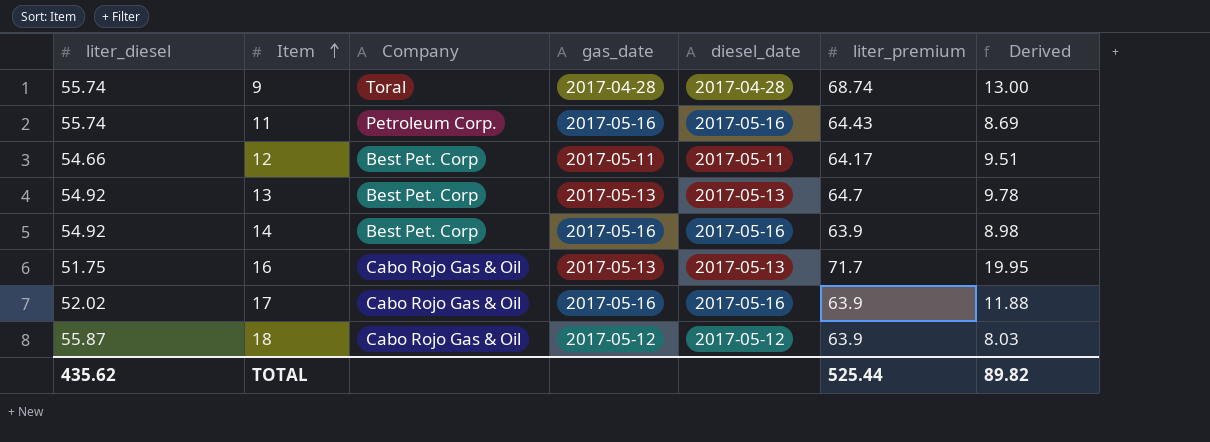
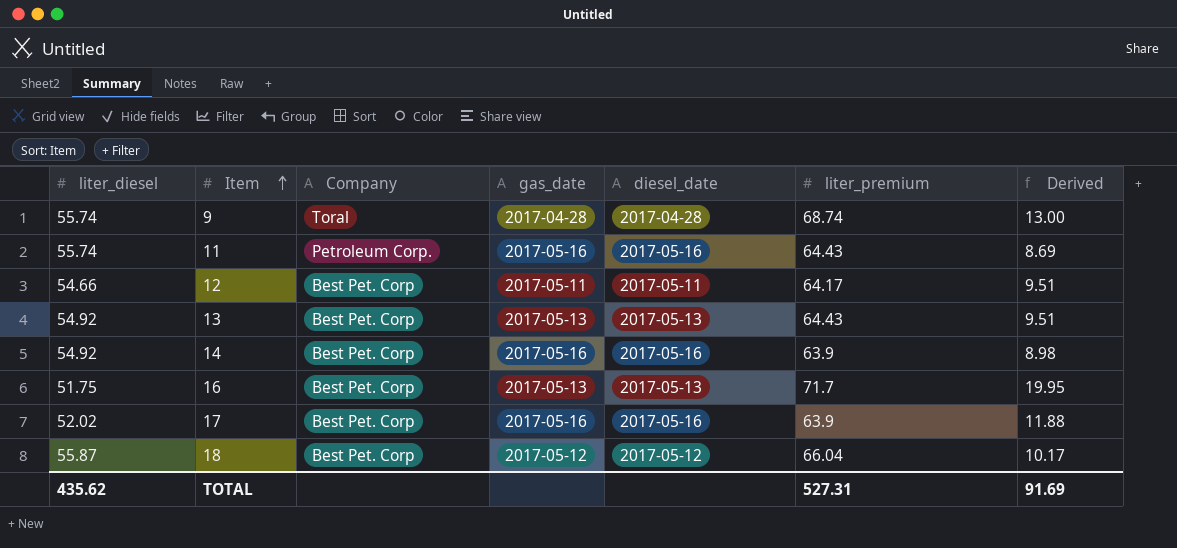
13 | liter_premium: 64.7 -> 64.43
13 | Derived: 9.78 -> 9.51
16 | Company: Cabo Rojo Gas & Oil -> Best Pet. Corp
17 | Company: Cabo Rojo Gas & Oil -> Best Pet. Corp
18 | Company: Cabo Rojo Gas & Oil -> Best Pet. Corp
18 | liter_premium: 63.9 -> 66.04
18 | Derived: 8.03 -> 10.17
TOTAL | liter_premium: 525.44 -> 527.31
TOTAL | Derived: 89.82 -> 91.69

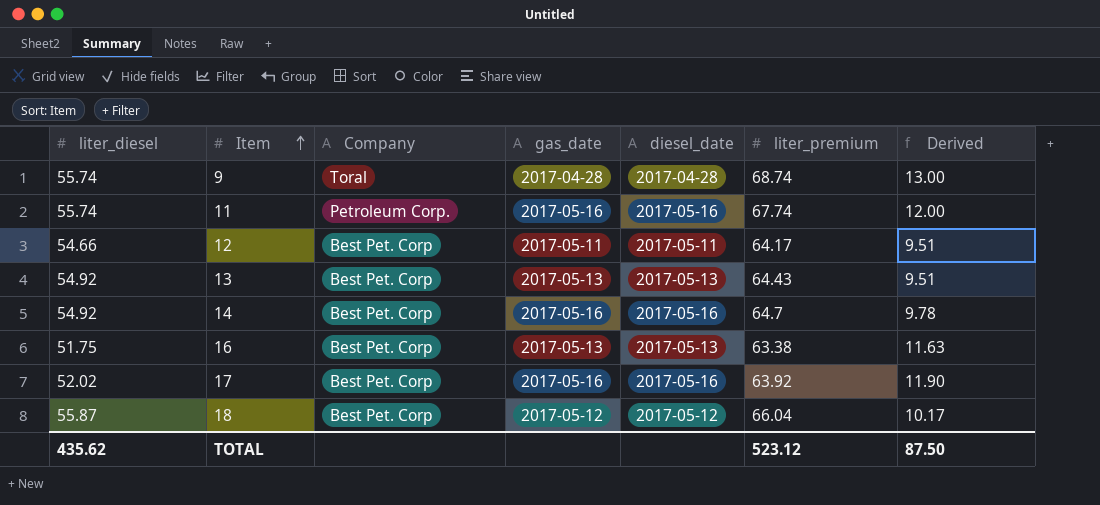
11 | liter_premium: 64.43 -> 67.74
11 | Derived: 8.69 -> 12.00
14 | liter_premium: 63.9 -> 64.7
14 | Derived: 8.98 -> 9.78
16 | liter_premium: 71.7 -> 63.38
16 | Derived: 19.95 -> 11.63
17 | liter_premium: 63.9 -> 63.92
17 | Derived: 11.88 -> 11.90
TOTAL | liter_premium: 527.31 -> 523.12
TOTAL | Derived: 91.69 -> 87.50

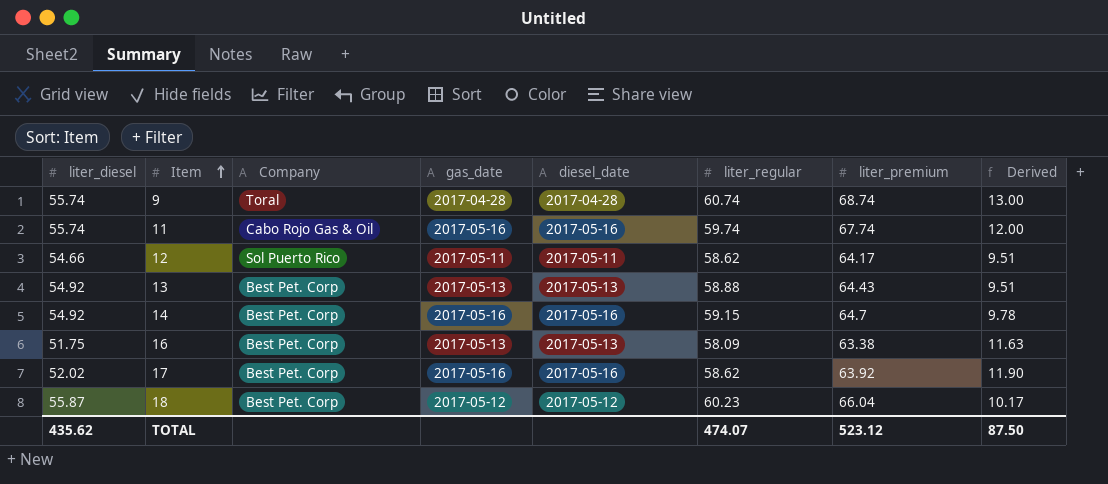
column liter_regular | position: none -> 6
11 | Company: Petroleum Corp. -> Cabo Rojo Gas & Oil
12 | Company: Best Pet. Corp -> Sol Puerto Rico

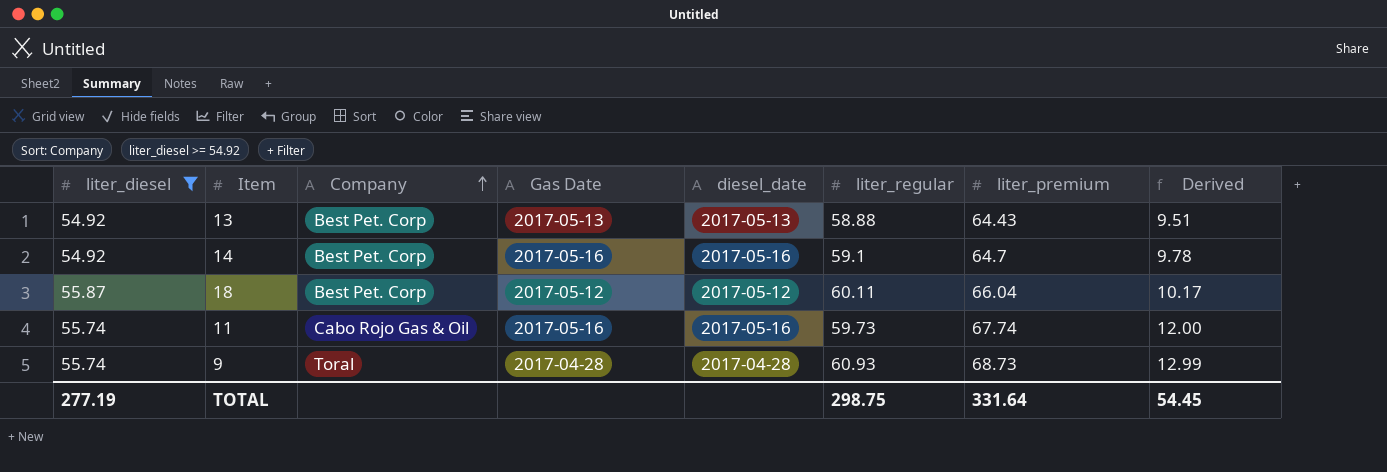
filter: none -> liter_diesel >= 54.92
row order: Item ascending -> Company ascending
column name: gas_date -> Gas Date
14 | liter_regular: 59.15 -> 59.1
18 | liter_regular: 60.23 -> 60.11
11 | liter_regular: 59.74 -> 59.73
9 | liter_regular: 60.74 -> 60.93
9 | liter_premium: 68.74 -> 68.73
9 | Derived: 13.00 -> 12.99
TOTAL | liter_diesel: 435.62 -> 277.19
TOTAL | liter_regular: 474.07 -> 298.75
TOTAL | liter_premium: 523.12 -> 331.64
TOTAL | Derived: 87.50 -> 54.45

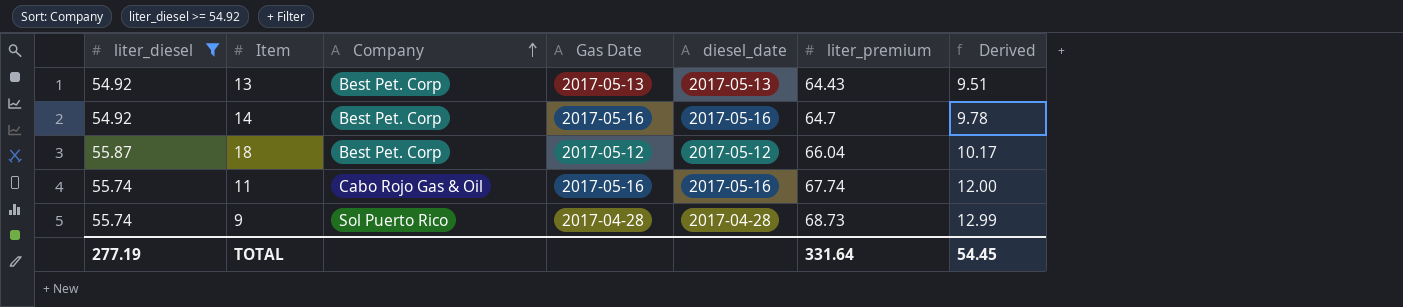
column liter_regular | position: 6 -> none
9 | Company: Toral -> Sol Puerto Rico

